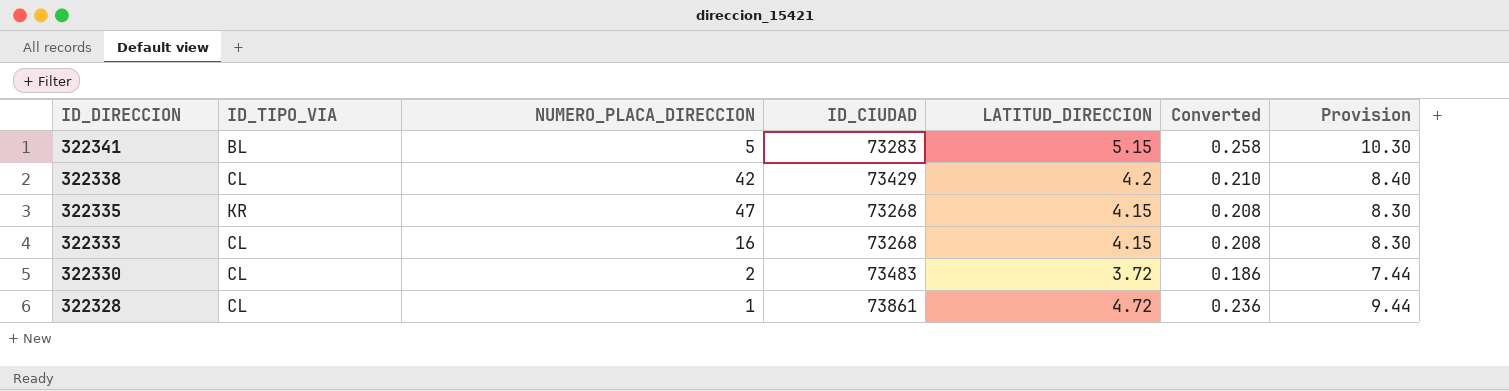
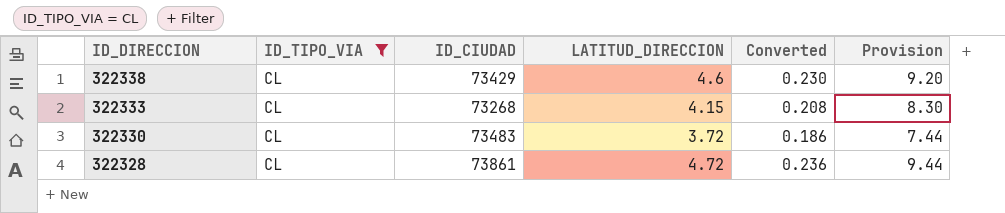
filter: none -> ID_TIPO_VIA = CL
column NUMERO_PLACA_DIRECCION | position: 3 -> none
322338 | LATITUD_DIRECCION: 4.2 -> 4.6
322338 | Converted: 0.210 -> 0.230
322338 | Provision: 8.40 -> 9.20

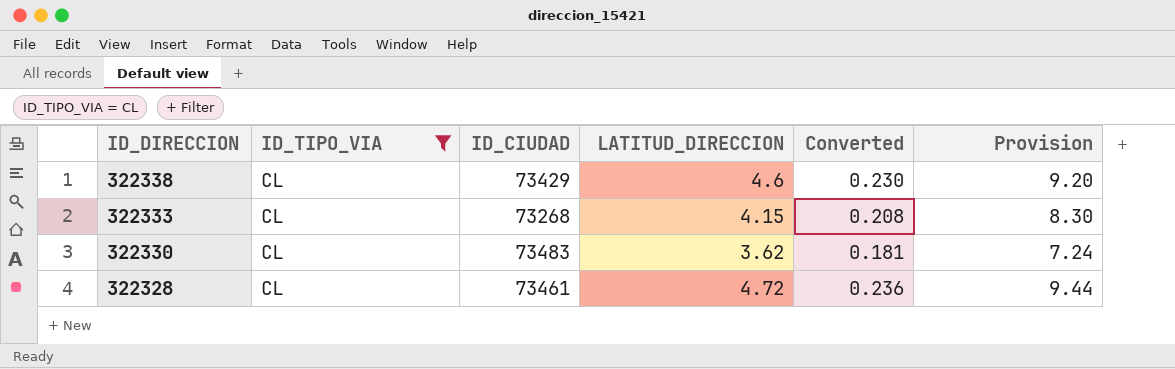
322330 | LATITUD_DIRECCION: 3.72 -> 3.62
322330 | Converted: 0.186 -> 0.181
322330 | Provision: 7.44 -> 7.24
322328 | ID_CIUDAD: 73861 -> 73461

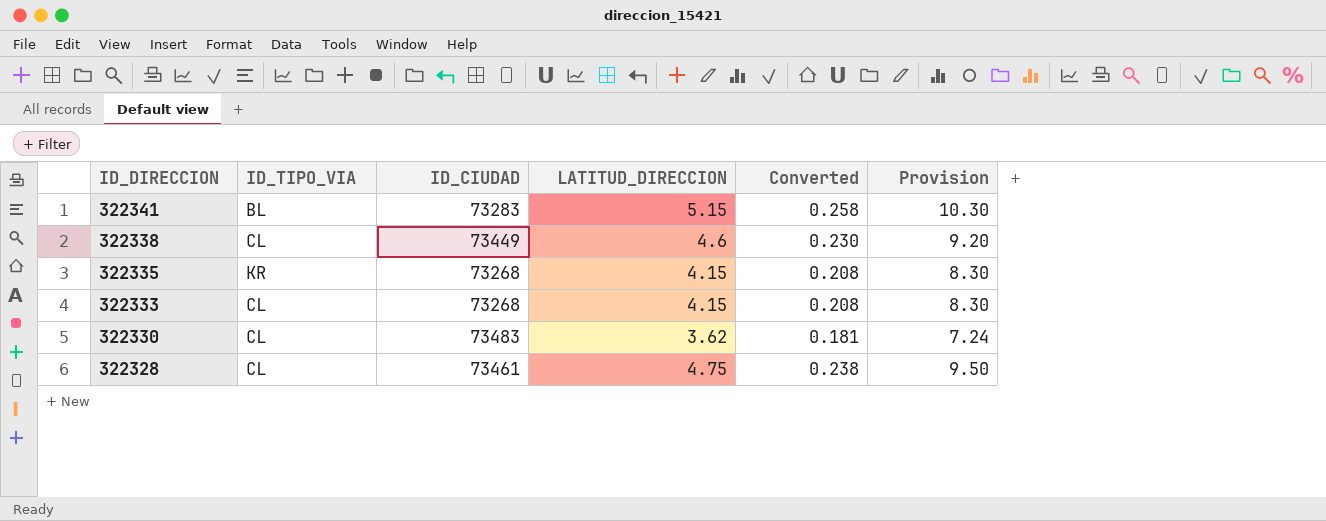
filter: ID_TIPO_VIA = CL -> none
322338 | ID_CIUDAD: 73429 -> 73449
322328 | LATITUD_DIRECCION: 4.72 -> 4.75
322328 | Converted: 0.236 -> 0.238
322328 | Provision: 9.44 -> 9.50

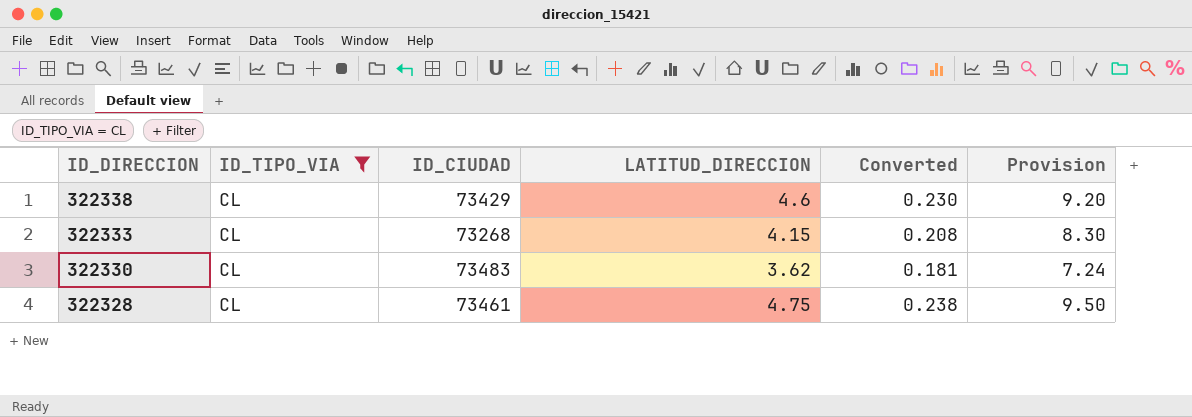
filter: none -> ID_TIPO_VIA = CL
322338 | ID_CIUDAD: 73449 -> 73429

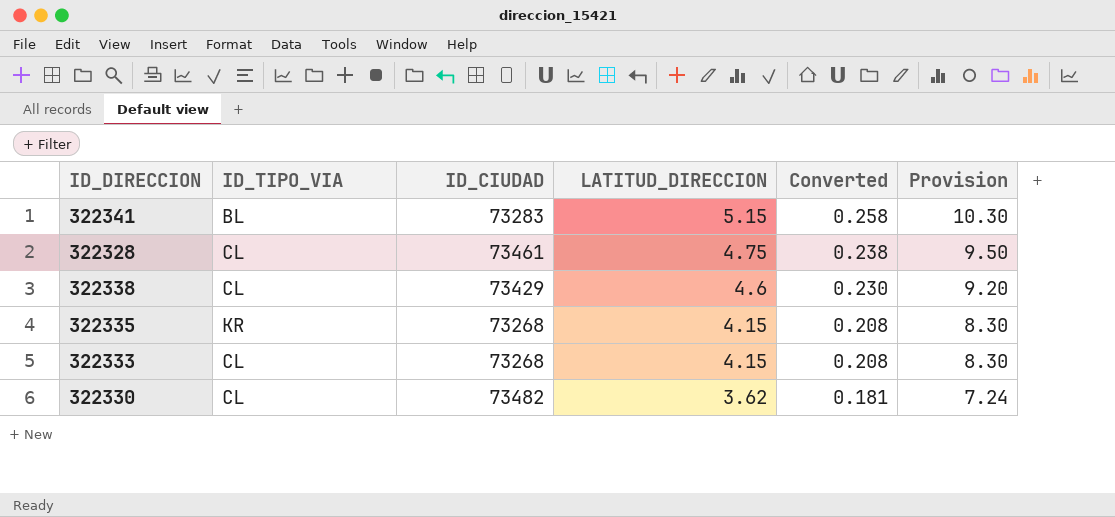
filter: ID_TIPO_VIA = CL -> none
row order: ID_DIRECCION descending -> LATITUD_DIRECCION descending
322330 | ID_CIUDAD: 73483 -> 73482

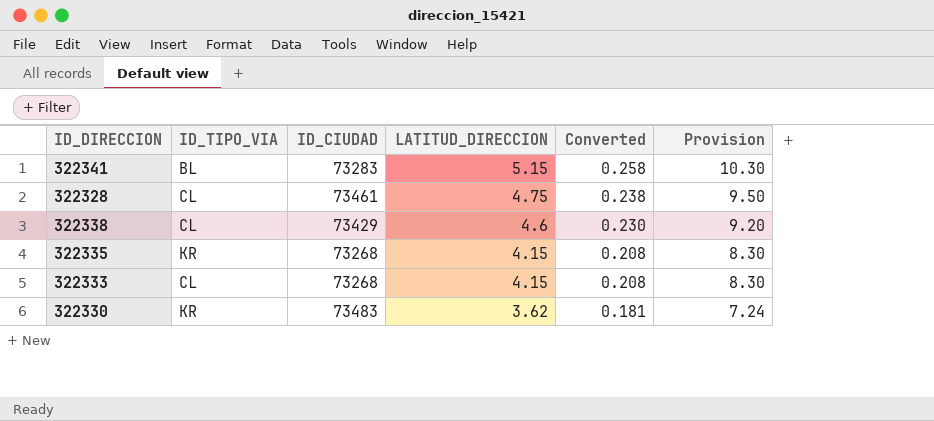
322330 | ID_TIPO_VIA: CL -> KR
322330 | ID_CIUDAD: 73482 -> 73483

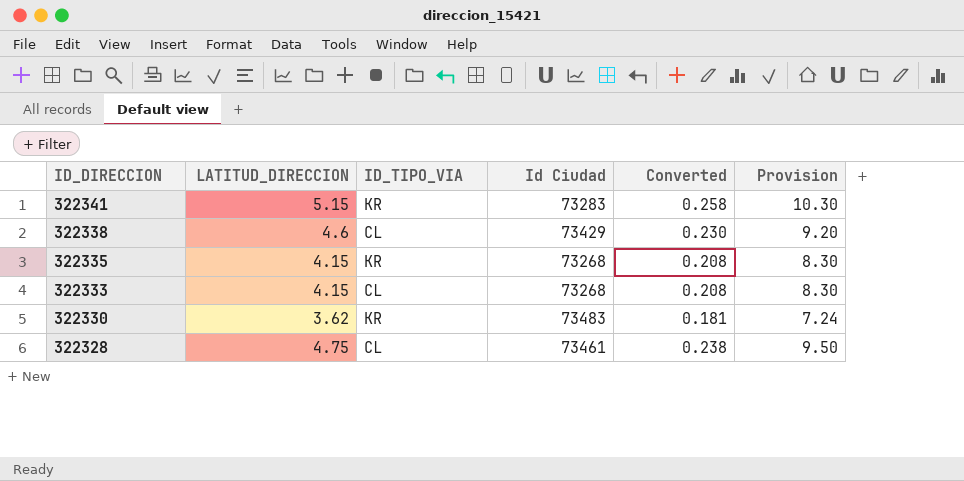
row order: LATITUD_DIRECCION descending -> ID_DIRECCION descending
column LATITUD_DIRECCION | position: 4 -> 2
column name: ID_CIUDAD -> Id Ciudad
322341 | ID_TIPO_VIA: BL -> KR

